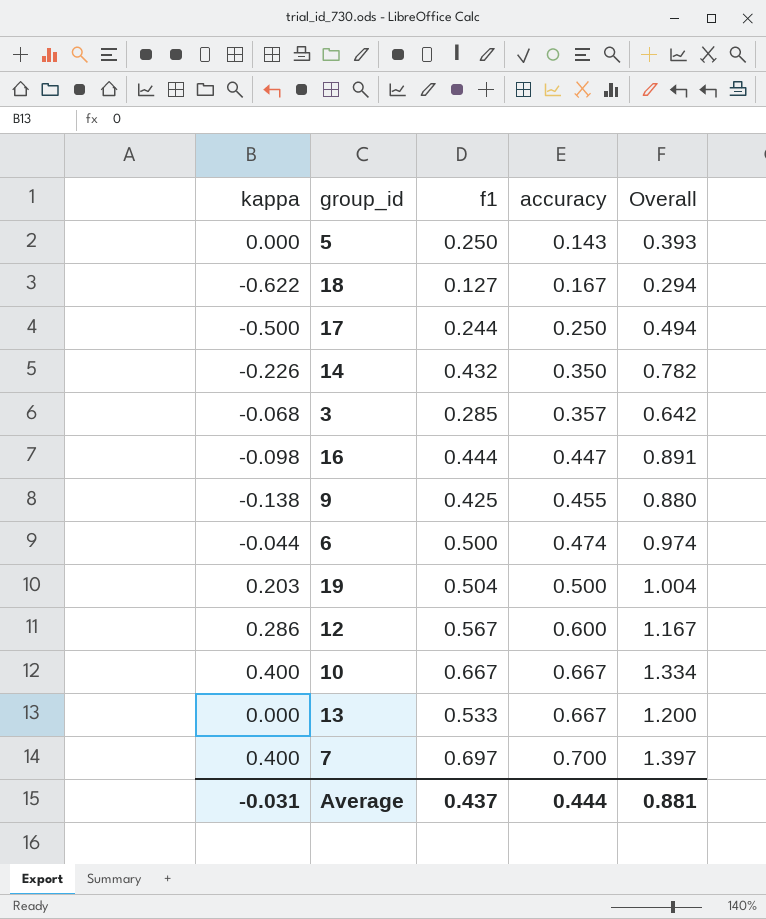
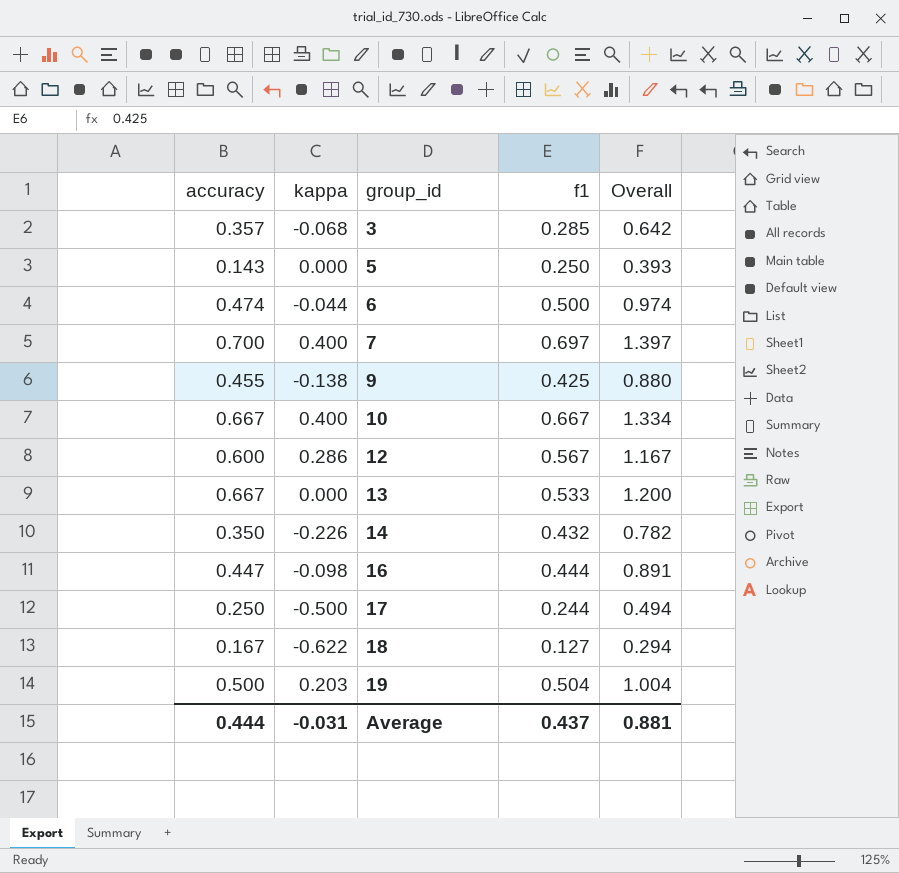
row order: accuracy ascending -> group_id ascending
column accuracy | position: 4 -> 1

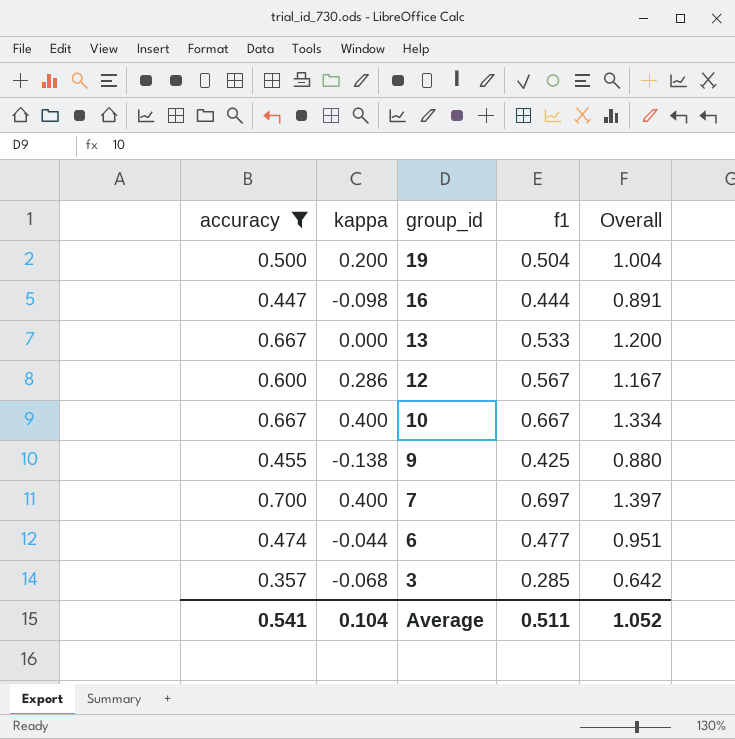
filter: none -> accuracy >= 0.357
row order: group_id ascending -> group_id descending
19 | kappa: 0.203 -> 0.200
6 | f1: 0.500 -> 0.477
6 | Overall: 0.974 -> 0.951
Average | accuracy: 0.444 -> 0.541
Average | kappa: -0.031 -> 0.104
Average | f1: 0.437 -> 0.511
Average | Overall: 0.881 -> 1.052

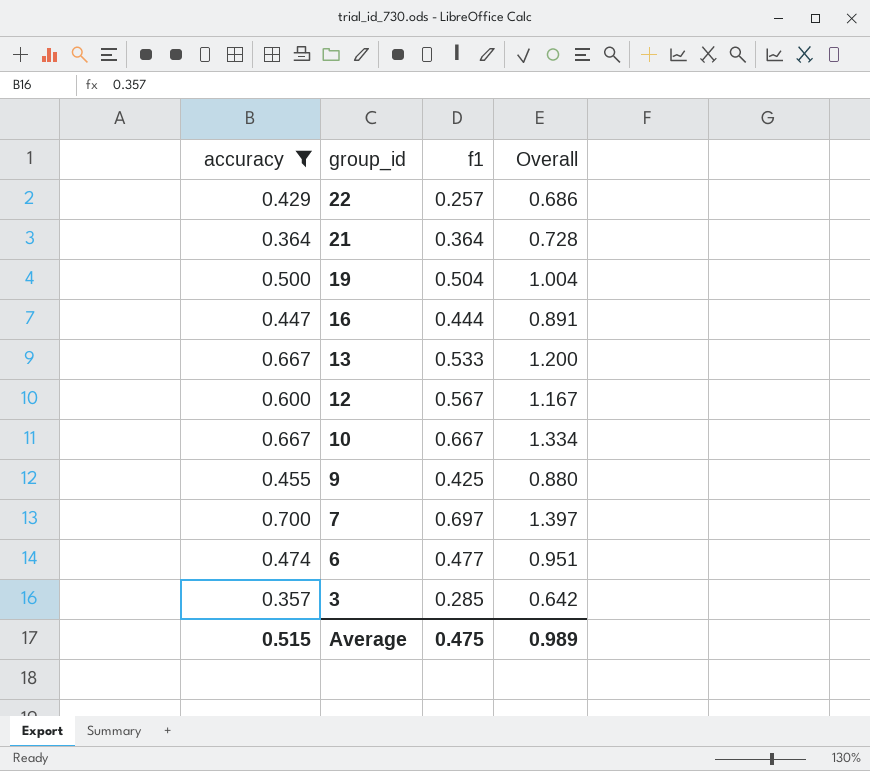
column kappa | position: 2 -> none
row 22: none -> 0.429 | 0.257 | 0.686
row 21: none -> 0.364 | 0.364 | 0.728
Average | accuracy: 0.541 -> 0.515
Average | f1: 0.511 -> 0.475
Average | Overall: 1.052 -> 0.989

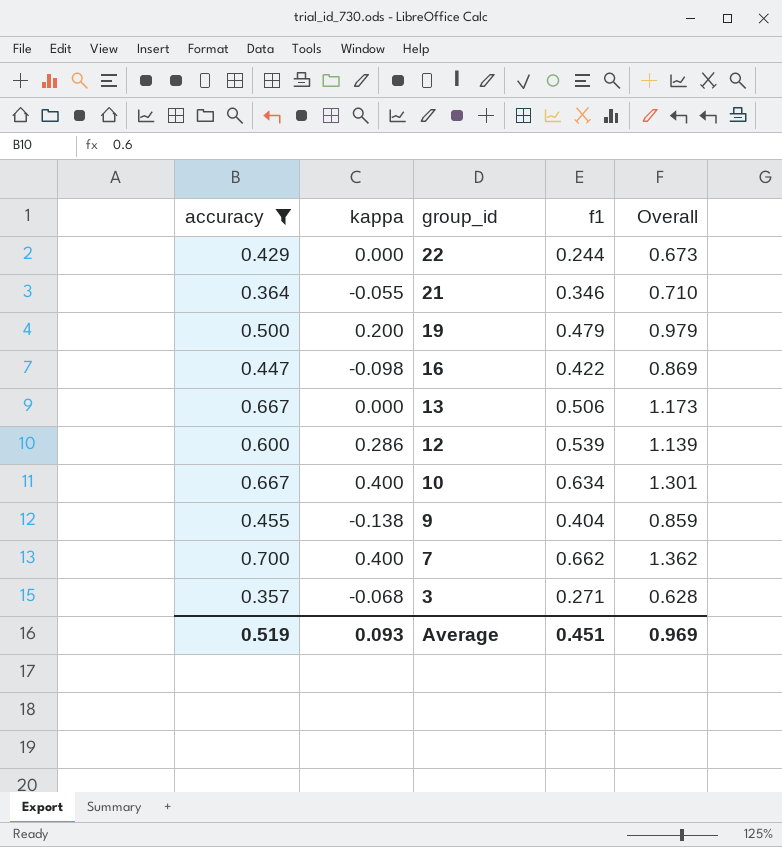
column kappa | position: none -> 2
row 6: 0.474 | 0.477 | 0.951 -> none
22 | f1: 0.257 -> 0.244
22 | Overall: 0.686 -> 0.673
21 | f1: 0.364 -> 0.346
21 | Overall: 0.728 -> 0.710
19 | f1: 0.504 -> 0.479
19 | Overall: 1.004 -> 0.979
16 | f1: 0.444 -> 0.422
16 | Overall: 0.891 -> 0.869
13 | f1: 0.533 -> 0.506
13 | Overall: 1.200 -> 1.173
12 | f1: 0.567 -> 0.539
12 | Overall: 1.167 -> 1.139
10 | f1: 0.667 -> 0.634
10 | Overall: 1.334 -> 1.301
9 | f1: 0.425 -> 0.404
9 | Overall: 0.880 -> 0.859
7 | f1: 0.697 -> 0.662
7 | Overall: 1.397 -> 1.362
3 | f1: 0.285 -> 0.271
3 | Overall: 0.642 -> 0.628
Average | accuracy: 0.515 -> 0.519
Average | f1: 0.475 -> 0.451
Average | Overall: 0.989 -> 0.969

